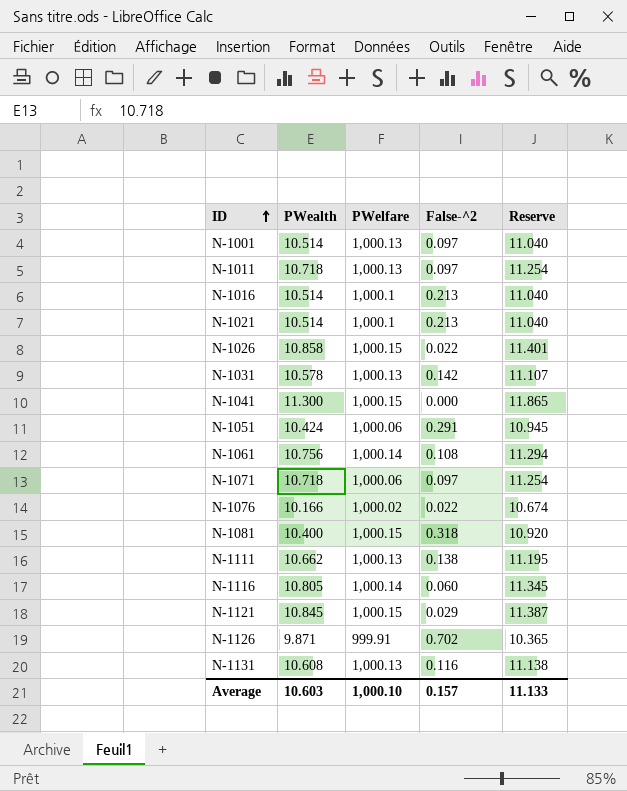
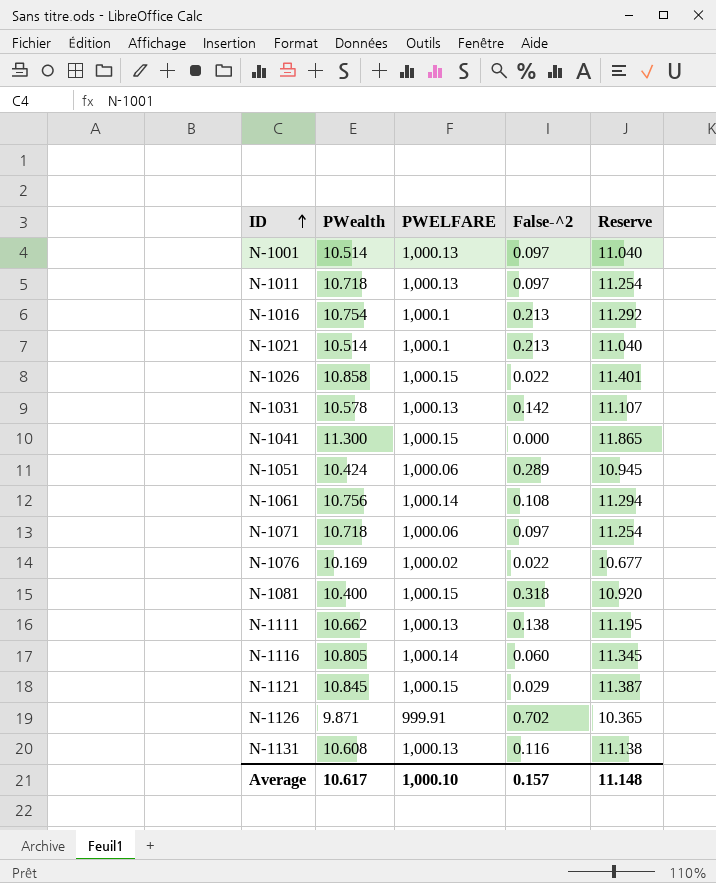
column name: PWelfare -> PWELFARE
N-1016 | PWealth: 10.514 -> 10.754
N-1016 | Reserve: 11.040 -> 11.292
N-1051 | False-^2: 0.291 -> 0.289
N-1076 | PWealth: 10.166 -> 10.169
N-1076 | Reserve: 10.674 -> 10.677
Average | PWealth: 10.603 -> 10.617
Average | Reserve: 11.133 -> 11.148

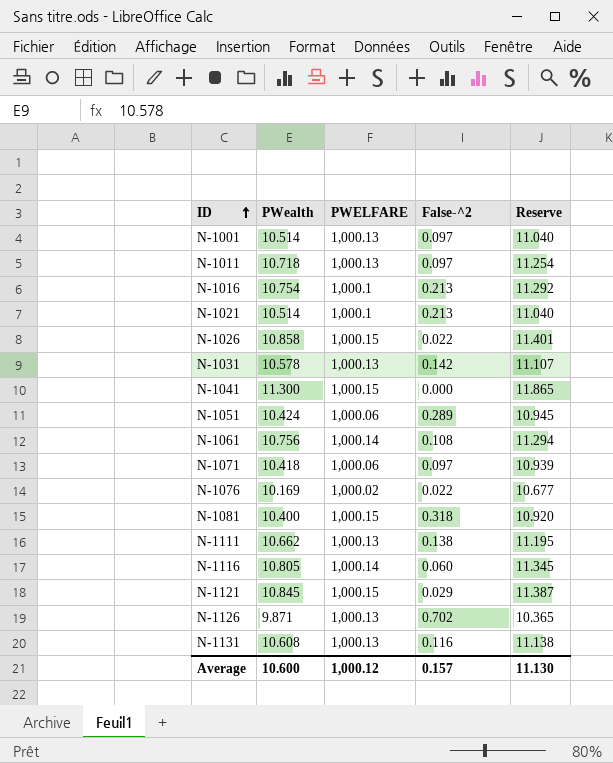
N-1071 | PWealth: 10.718 -> 10.418
N-1071 | Reserve: 11.254 -> 10.939
N-1126 | PWELFARE: 999.91 -> 1,000.13
Average | PWealth: 10.617 -> 10.600
Average | PWELFARE: 1,000.10 -> 1,000.12
Average | Reserve: 11.148 -> 11.130

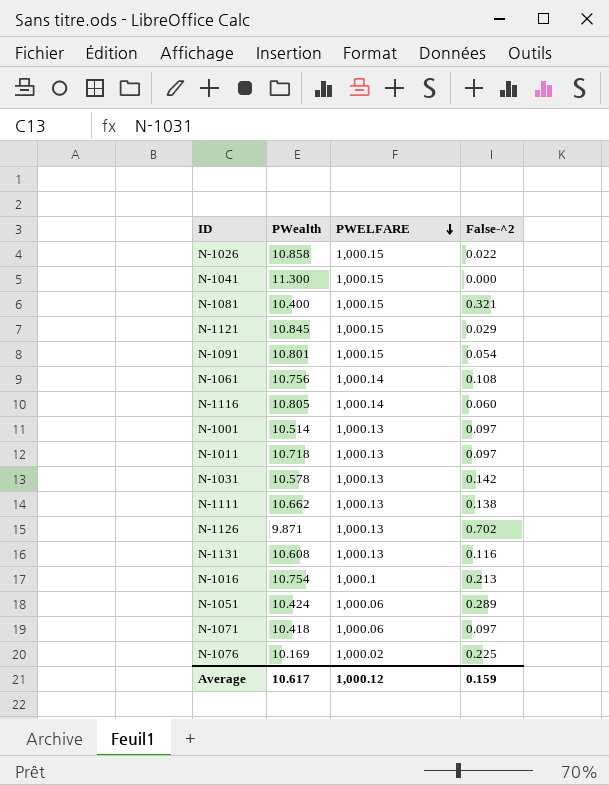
row order: ID ascending -> PWELFARE descending
column Reserve | formula: [PWealth] * 1.05 -> none
row N-1021: 10.514 | 1,000.1 | 0.213 | 11.040 -> none
N-1081 | False-^2: 0.318 -> 0.321
row N-1091: none -> 10.801 | 1,000.15 | 0.054
N-1076 | False-^2: 0.022 -> 0.225
Average | PWealth: 10.600 -> 10.617
Average | False-^2: 0.157 -> 0.159

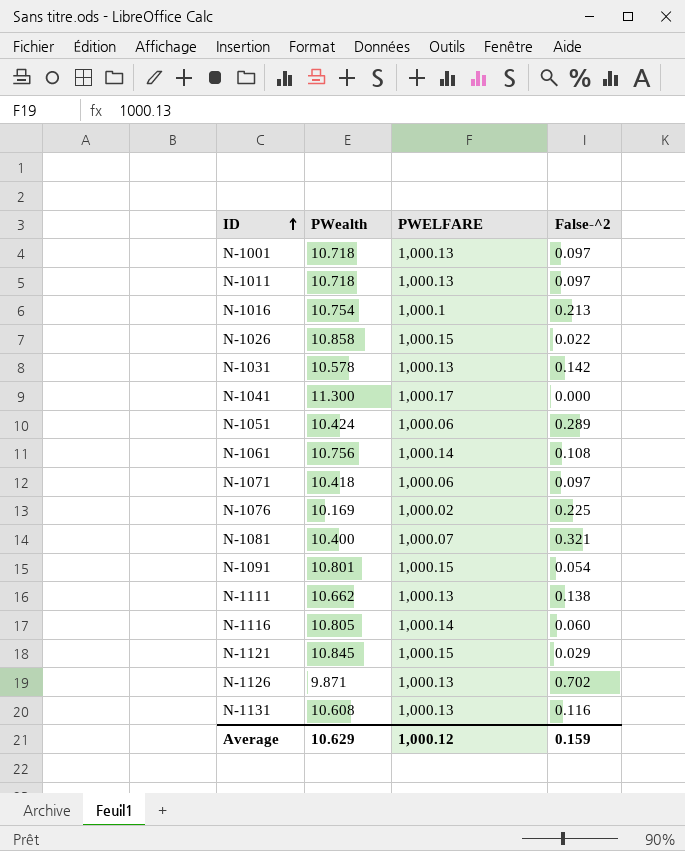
row order: PWELFARE descending -> ID ascending
N-1001 | PWealth: 10.514 -> 10.718
N-1041 | PWELFARE: 1,000.15 -> 1,000.17
N-1081 | PWELFARE: 1,000.15 -> 1,000.07
Average | PWealth: 10.617 -> 10.629

